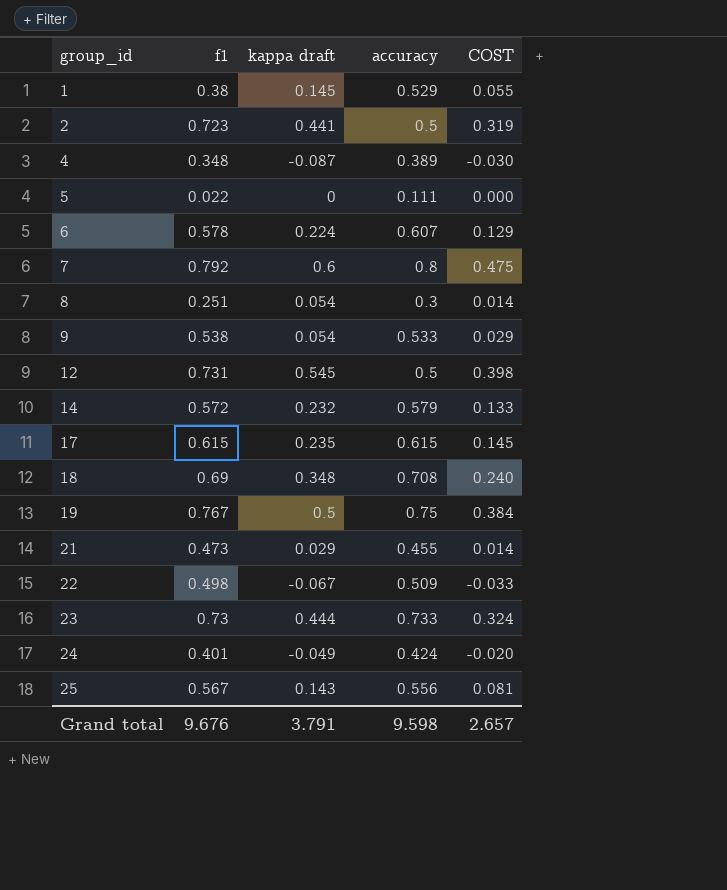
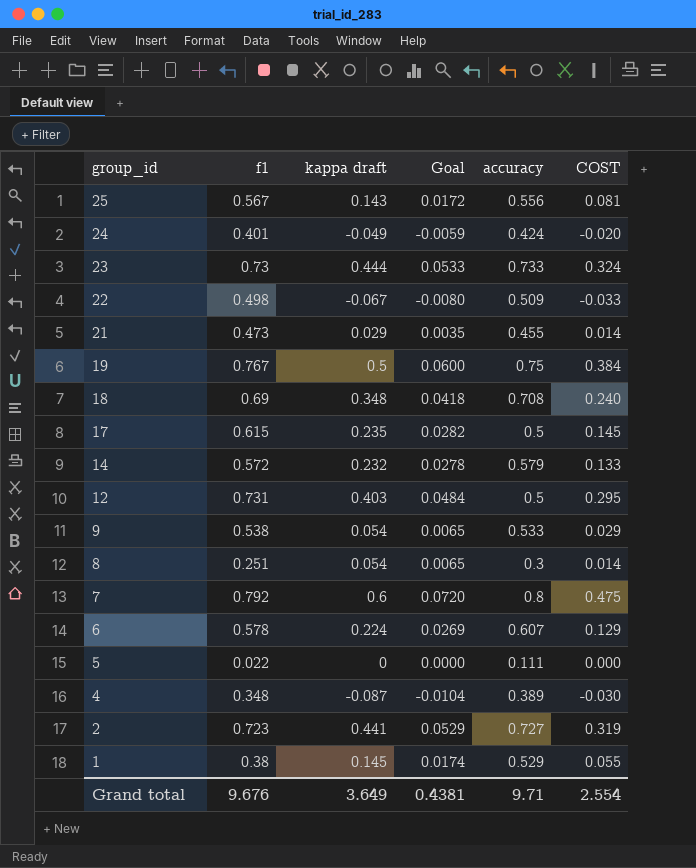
row order: group_id ascending -> group_id descending
column Goal | formula: none -> [kappa draft] * 0.12
17 | accuracy: 0.615 -> 0.5
12 | kappa draft: 0.545 -> 0.403
12 | COST: 0.398 -> 0.295
2 | accuracy: 0.5 -> 0.727
Grand total | kappa draft: 3.791 -> 3.649
Grand total | accuracy: 9.598 -> 9.71
Grand total | COST: 2.657 -> 2.554

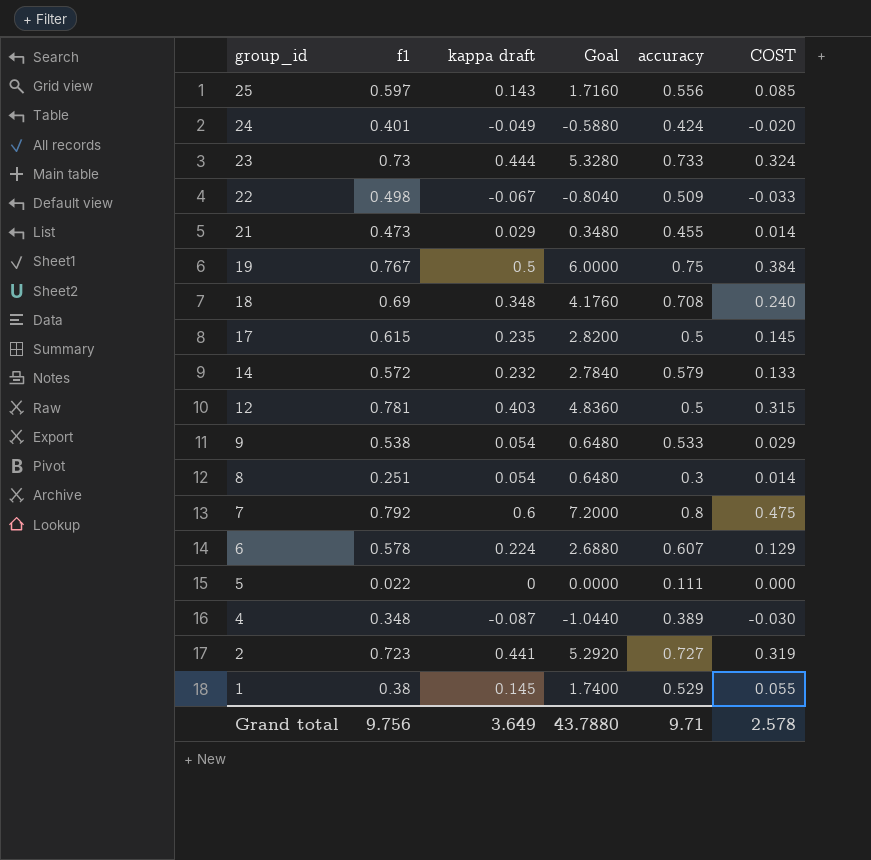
column Goal | formula: [kappa draft] * 0.12 -> [kappa draft] * 12
25 | f1: 0.567 -> 0.597
25 | COST: 0.081 -> 0.085
12 | f1: 0.731 -> 0.781
12 | COST: 0.295 -> 0.315
Grand total | f1: 9.676 -> 9.756
Grand total | Goal: 0.4381 -> 43.7880
Grand total | COST: 2.554 -> 2.578

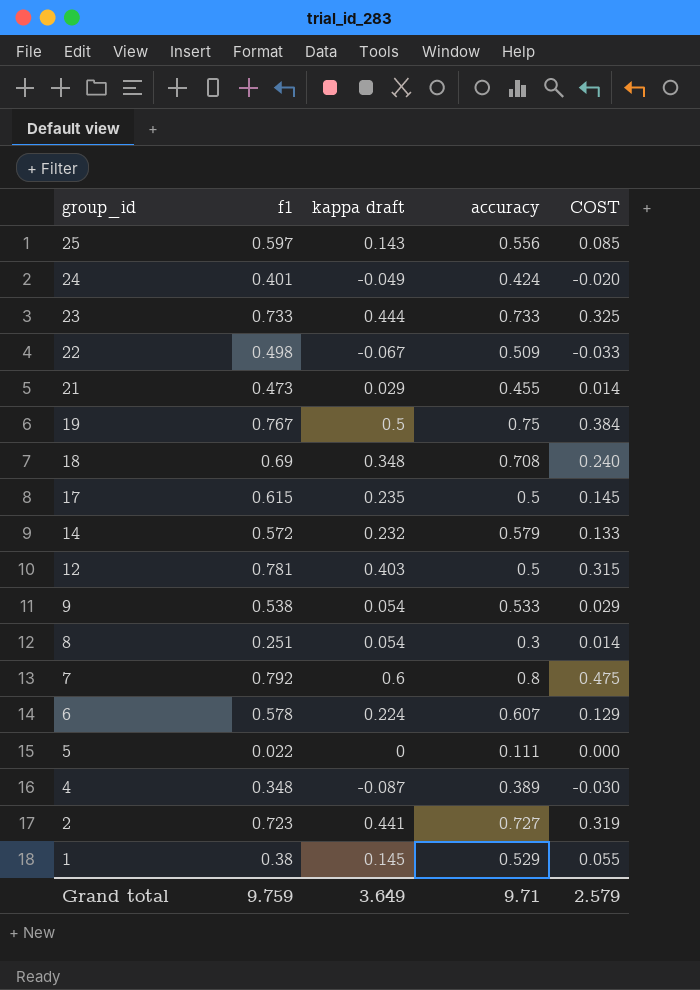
column Goal | formula: [kappa draft] * 12 -> none
23 | f1: 0.73 -> 0.733
23 | COST: 0.324 -> 0.325
Grand total | f1: 9.756 -> 9.759
Grand total | COST: 2.578 -> 2.579

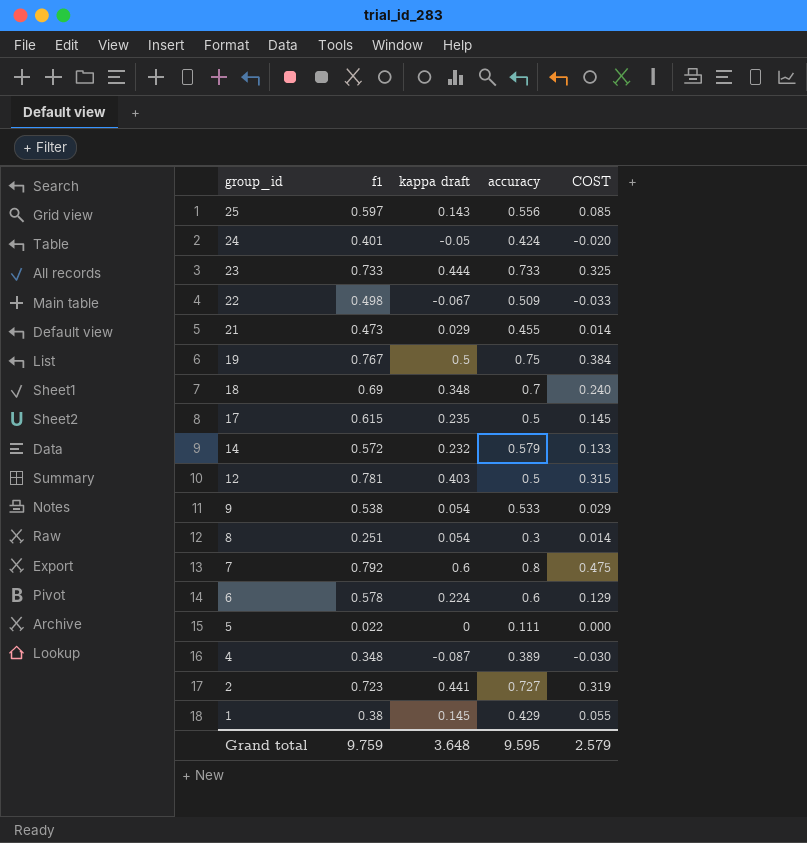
24 | kappa draft: -0.049 -> -0.05
18 | accuracy: 0.708 -> 0.7
6 | accuracy: 0.607 -> 0.6
1 | accuracy: 0.529 -> 0.429
Grand total | kappa draft: 3.649 -> 3.648
Grand total | accuracy: 9.71 -> 9.595

